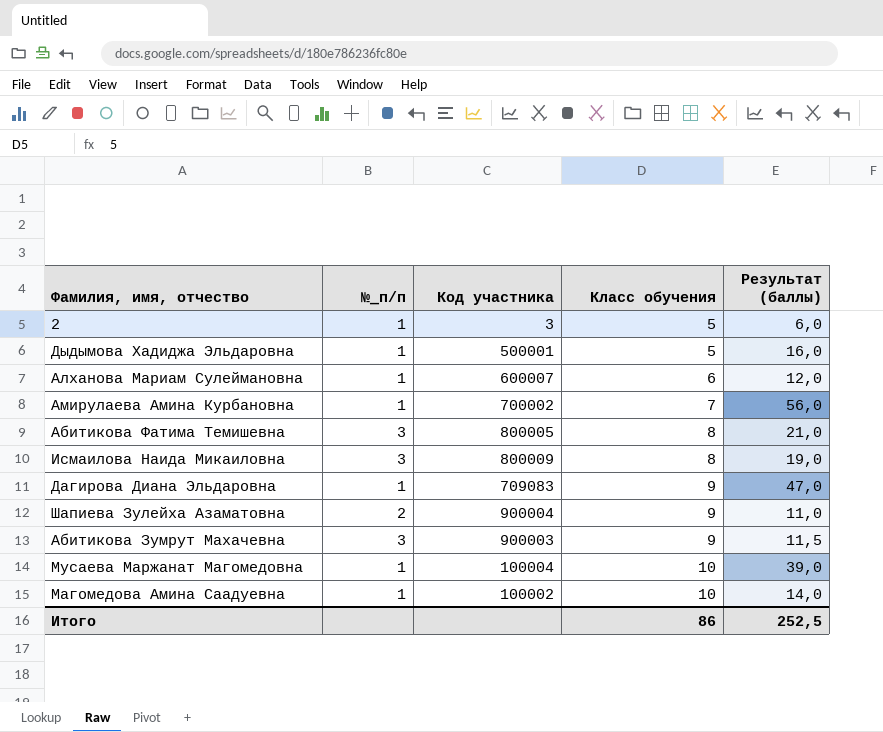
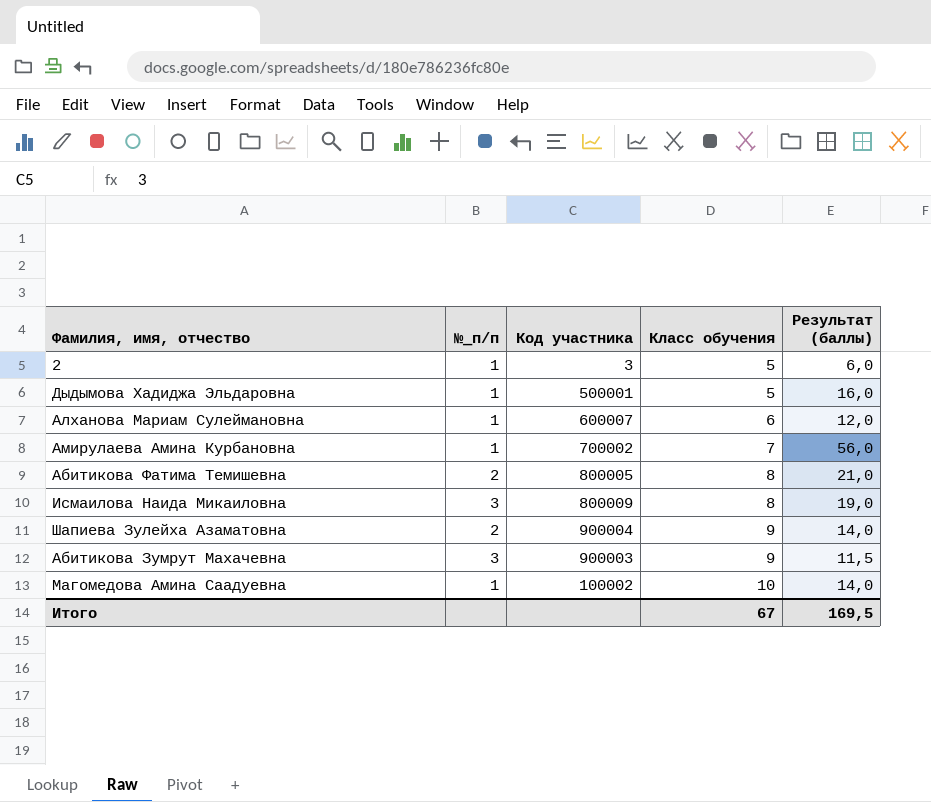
row Дагирова Диана Эльдаровна: 1 | 709083 | 9 | 47,0 -> none
row Мусаева Маржанат Магомедовна: 1 | 100004 | 10 | 39,0 -> none
Абитикова Фатима Темишевна | №_п/п: 3 -> 2
Шапиева Зулейха Азаматовна | Результат (баллы): 11,0 -> 14,0
Итого | Класс обучения: 86 -> 67
Итого | Результат (баллы): 252,5 -> 169,5

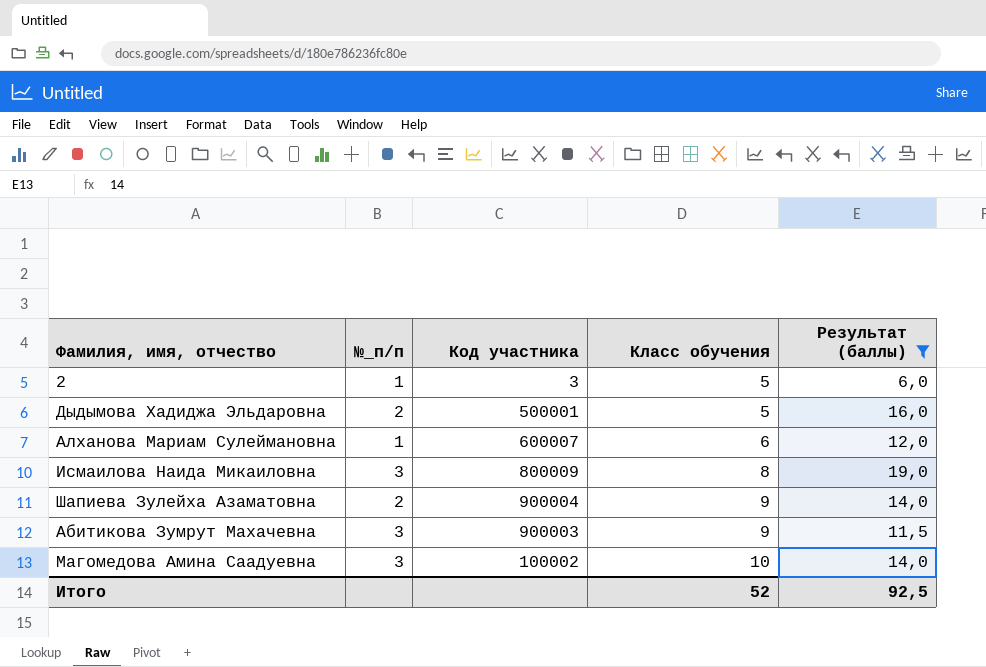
filter: none -> Результат (баллы) <= 19,0
Дыдымова Хадиджа Эльдаровна | №_п/п: 1 -> 2
Магомедова Амина Саадуевна | №_п/п: 1 -> 3
Итого | Класс обучения: 67 -> 52
Итого | Результат (баллы): 169,5 -> 92,5

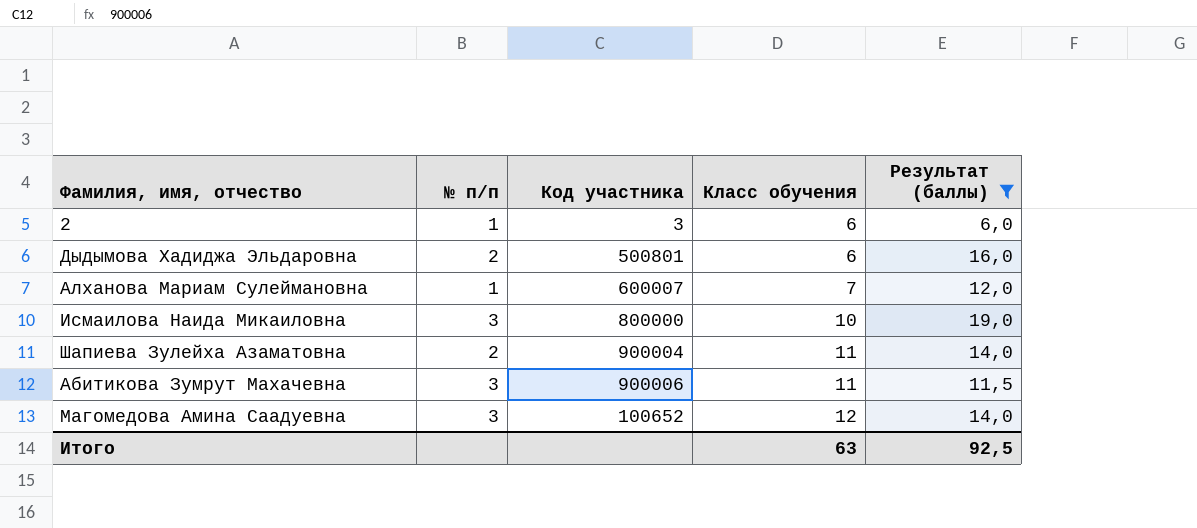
column name: №_п/п -> № п/п
2 | Класс обучения: 5 -> 6
Дыдымова Хадиджа Эльдаровна | Код участника: 500001 -> 500801
Дыдымова Хадиджа Эльдаровна | Класс обучения: 5 -> 6
Алханова Мариам Сулеймановна | Класс обучения: 6 -> 7
Исмаилова Наида Микаиловна | Код участника: 800009 -> 800000
Исмаилова Наида Микаиловна | Класс обучения: 8 -> 10
Шапиева Зулейха Азаматовна | Класс обучения: 9 -> 11
Абитикова Зумрут Махачевна | Код участника: 900003 -> 900006
Абитикова Зумрут Махачевна | Класс обучения: 9 -> 11
Магомедова Амина Саадуевна | Код участника: 100002 -> 100652
Магомедова Амина Саадуевна | Класс обучения: 10 -> 12
Итого | Класс обучения: 52 -> 63

